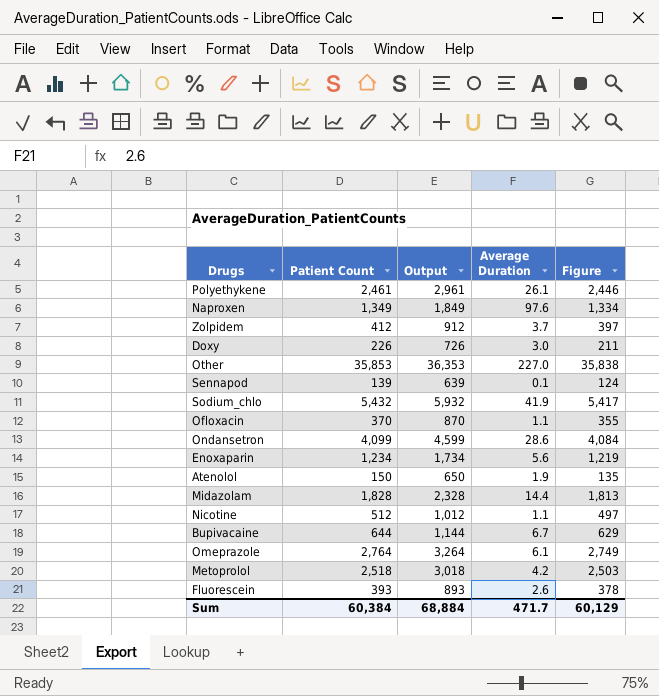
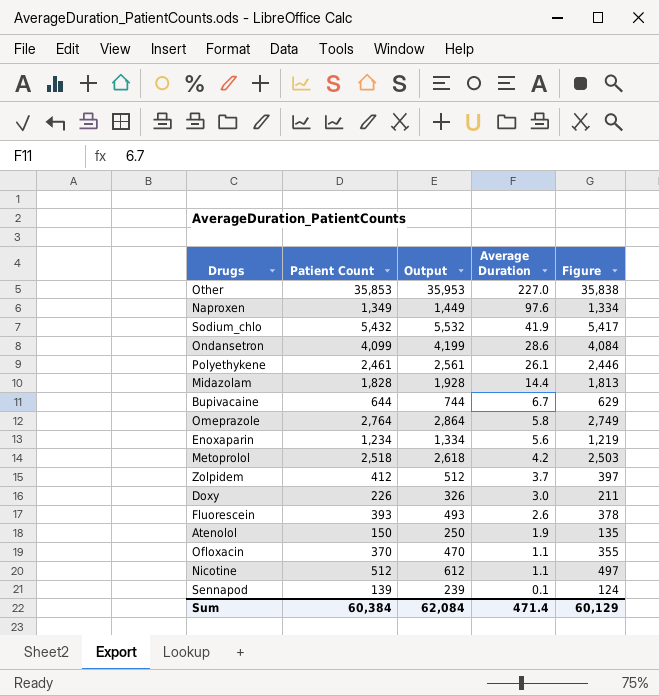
row order: none -> Average Duration descending
column Output | formula: [Patient Count] + 500 -> [Patient Count] + 100
Omeprazole | Average Duration: 6.1 -> 5.8
Sum | Output: 68,884 -> 62,084
Sum | Average Duration: 471.7 -> 471.4

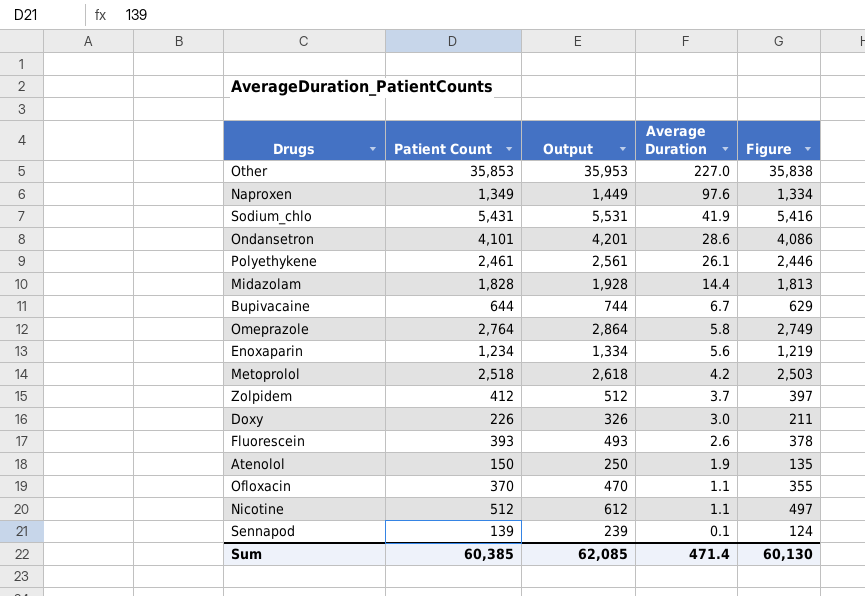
Sodium_chlo | Patient Count: 5,432 -> 5,431
Sodium_chlo | Output: 5,532 -> 5,531
Sodium_chlo | Figure: 5,417 -> 5,416
Ondansetron | Patient Count: 4,099 -> 4,101
Ondansetron | Output: 4,199 -> 4,201
Ondansetron | Figure: 4,084 -> 4,086
Sum | Patient Count: 60,384 -> 60,385
Sum | Output: 62,084 -> 62,085
Sum | Figure: 60,129 -> 60,130

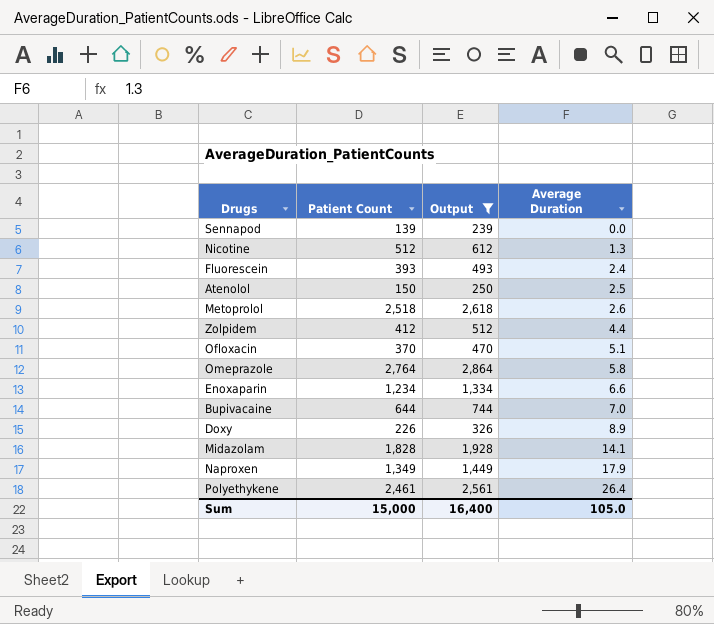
filter: none -> Output <= 2,864
row order: Average Duration descending -> Average Duration ascending
column Figure | formula: [Patient Count] - 15 -> none
Sennapod | Average Duration: 0.1 -> 0.0
Nicotine | Average Duration: 1.1 -> 1.3
Fluorescein | Average Duration: 2.6 -> 2.4
Atenolol | Average Duration: 1.9 -> 2.5
Metoprolol | Average Duration: 4.2 -> 2.6
Zolpidem | Average Duration: 3.7 -> 4.4
Ofloxacin | Average Duration: 1.1 -> 5.1
Enoxaparin | Average Duration: 5.6 -> 6.6
Bupivacaine | Average Duration: 6.7 -> 7.0
Doxy | Average Duration: 3.0 -> 8.9
Midazolam | Average Duration: 14.4 -> 14.1
Naproxen | Average Duration: 97.6 -> 17.9
Polyethykene | Average Duration: 26.1 -> 26.4
Sum | Patient Count: 60,385 -> 15,000
Sum | Output: 62,085 -> 16,400
Sum | Average Duration: 471.4 -> 105.0

